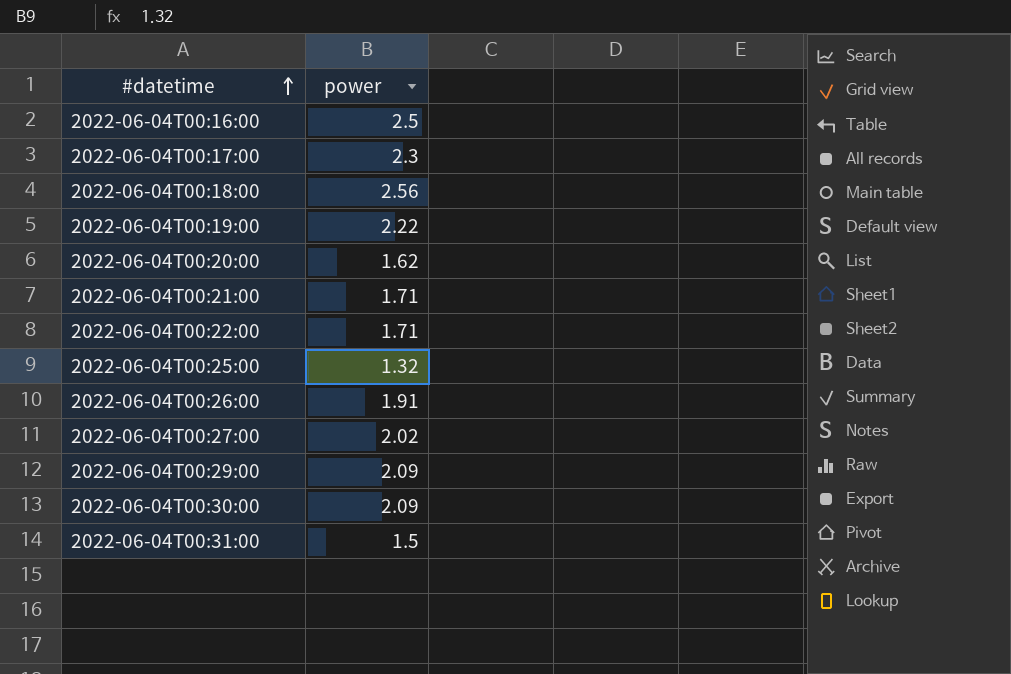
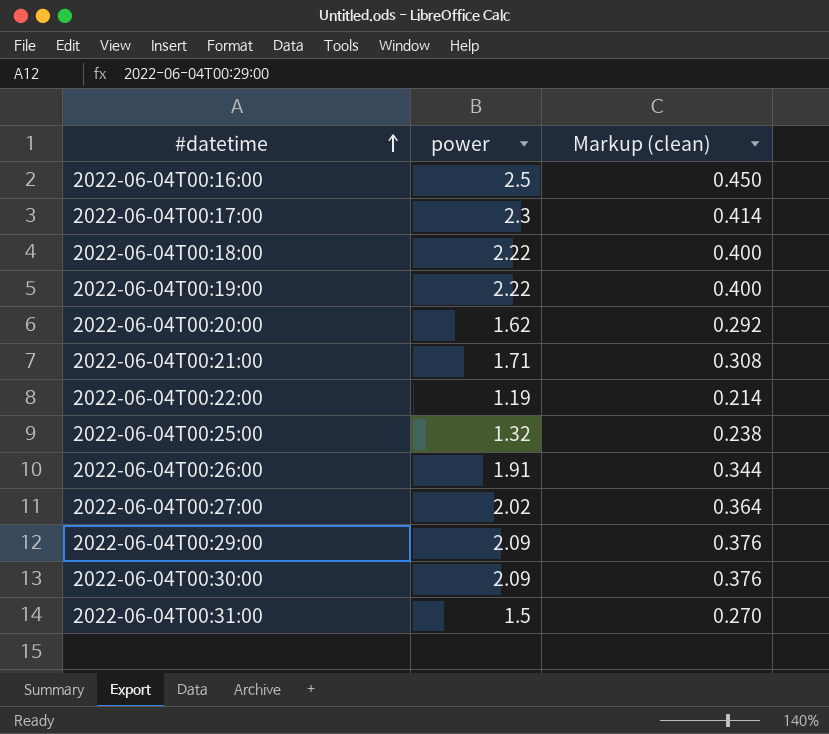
column Markup (clean) | formula: none -> [power] * 0.18
2022-06-04T00:18:00 | power: 2.56 -> 2.22
2022-06-04T00:22:00 | power: 1.71 -> 1.19

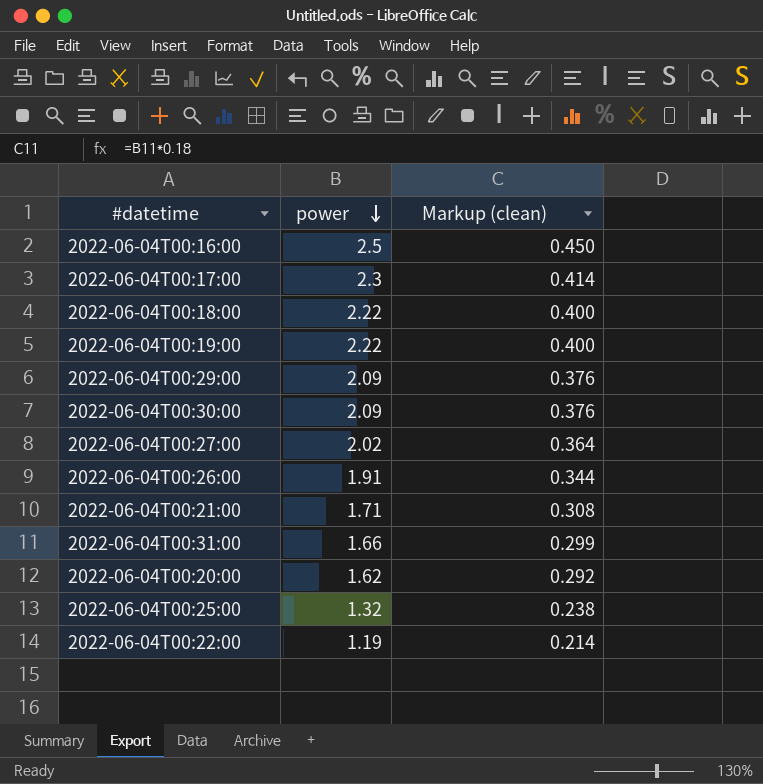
row order: #datetime ascending -> power descending
2022-06-04T00:31:00 | power: 1.5 -> 1.66
2022-06-04T00:31:00 | Markup (clean): 0.270 -> 0.299

